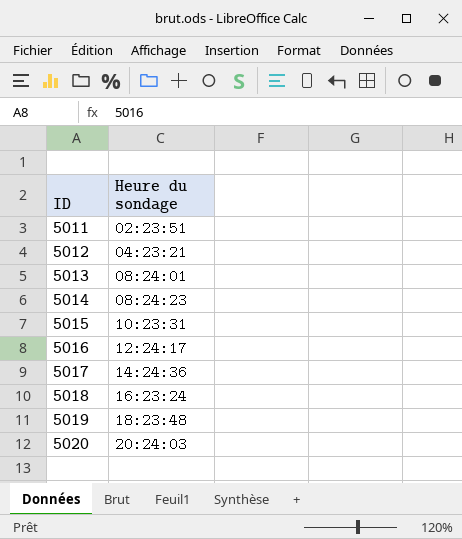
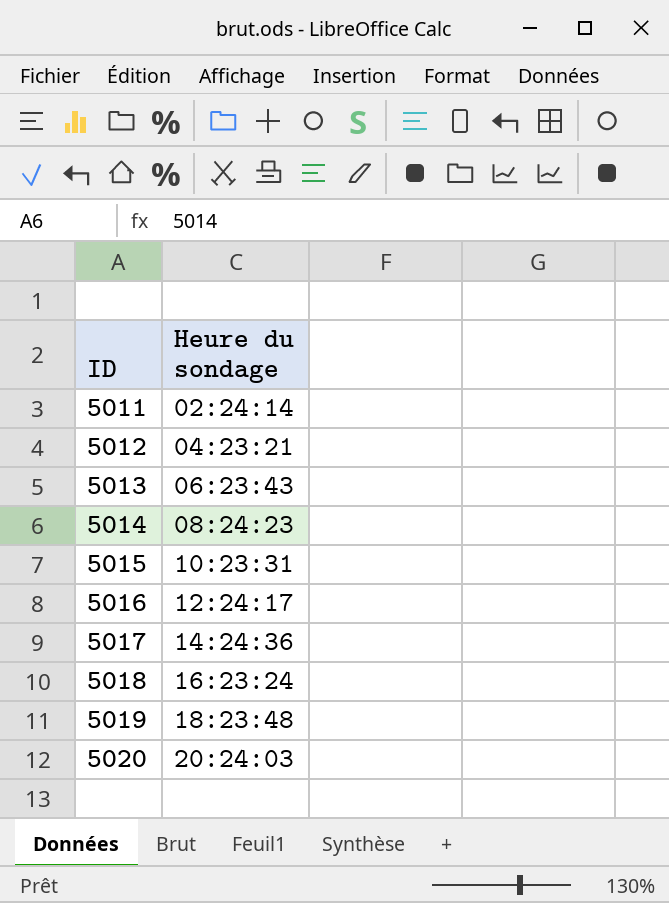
5011 | Heure du sondage: 02:23:51 -> 02:24:14
5013 | Heure du sondage: 08:24:01 -> 06:23:43

